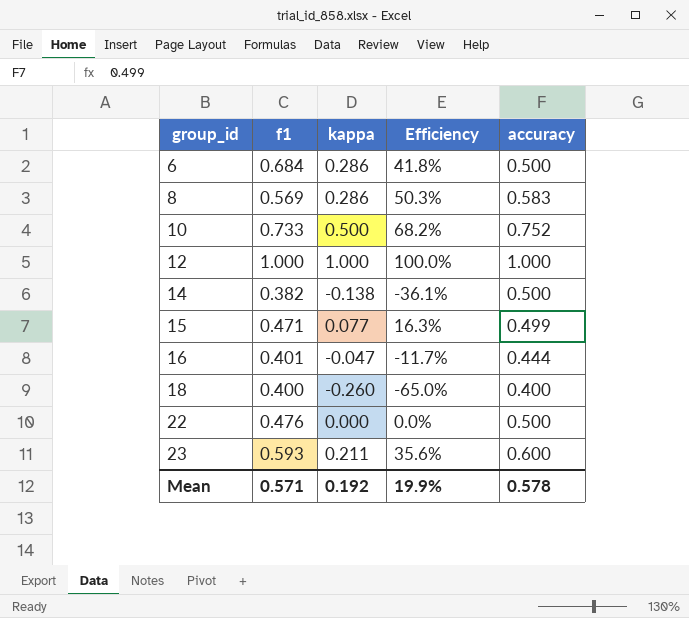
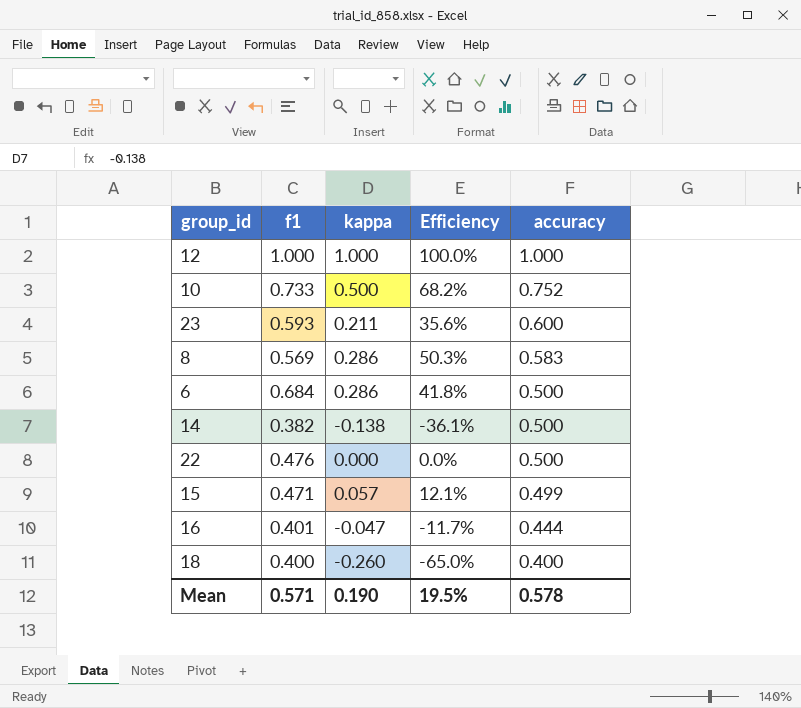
row order: group_id ascending -> accuracy descending
15 | kappa: 0.077 -> 0.057
15 | Efficiency: 16.3% -> 12.1%
Mean | kappa: 0.192 -> 0.190
Mean | Efficiency: 19.9% -> 19.5%

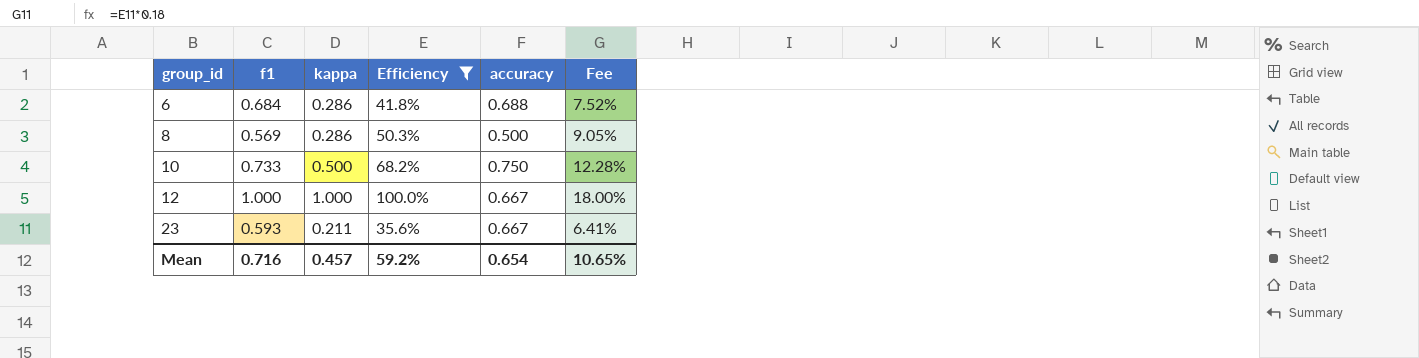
filter: none -> Efficiency >= 35.6%
row order: accuracy descending -> group_id ascending
column Fee | formula: none -> [Efficiency] * 0.18
6 | accuracy: 0.500 -> 0.688
8 | accuracy: 0.583 -> 0.500
10 | accuracy: 0.752 -> 0.750
12 | accuracy: 1.000 -> 0.667
23 | accuracy: 0.600 -> 0.667
Mean | f1: 0.571 -> 0.716
Mean | kappa: 0.190 -> 0.457
Mean | Efficiency: 19.5% -> 59.2%
Mean | accuracy: 0.578 -> 0.654

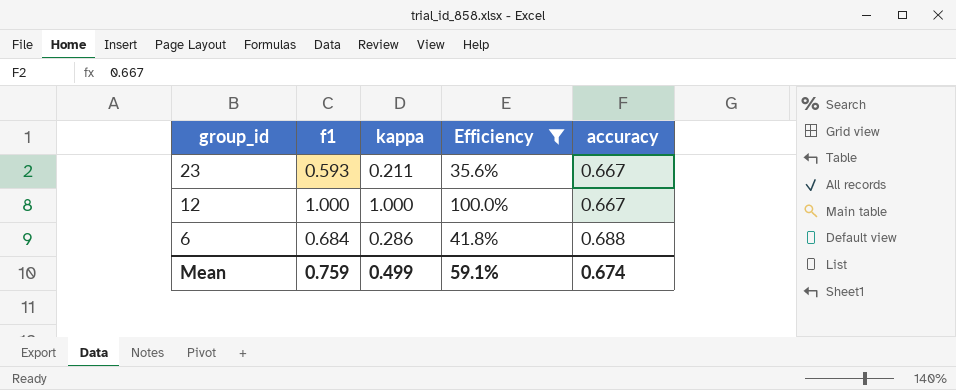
row order: group_id ascending -> group_id descending
column Fee | formula: [Efficiency] * 0.18 -> none
row 8: 0.569 | 0.286 | 50.3% | 0.500 | 9.05% -> none
row 10: 0.733 | 0.500 | 68.2% | 0.750 | 12.28% -> none
Mean | f1: 0.716 -> 0.759
Mean | kappa: 0.457 -> 0.499
Mean | Efficiency: 59.2% -> 59.1%
Mean | accuracy: 0.654 -> 0.674

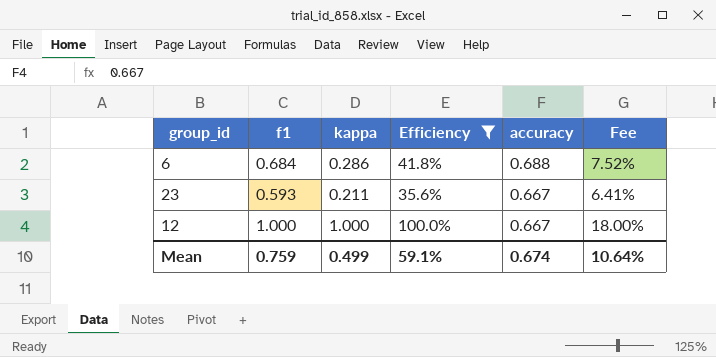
row order: group_id descending -> accuracy descending
column Fee | formula: none -> [Efficiency] * 0.18

